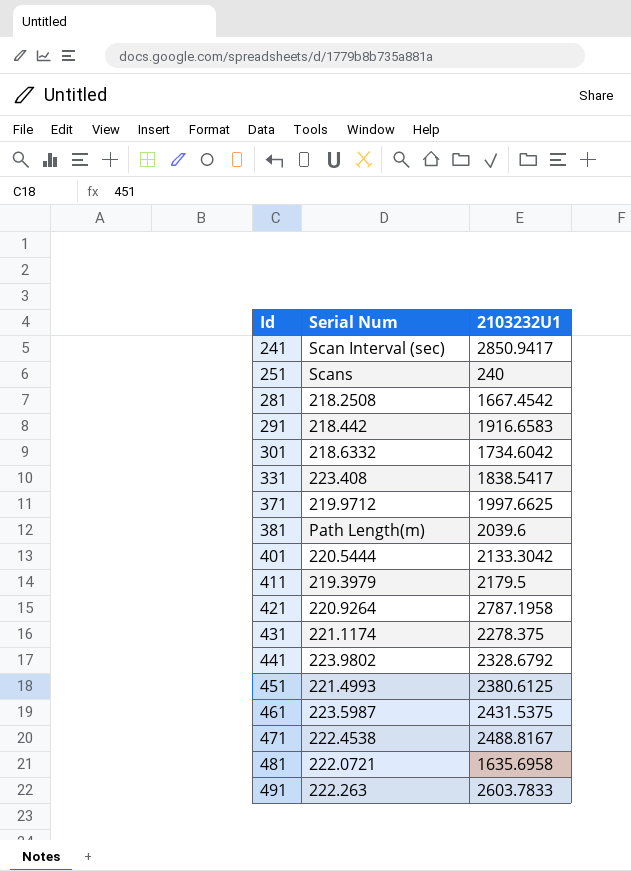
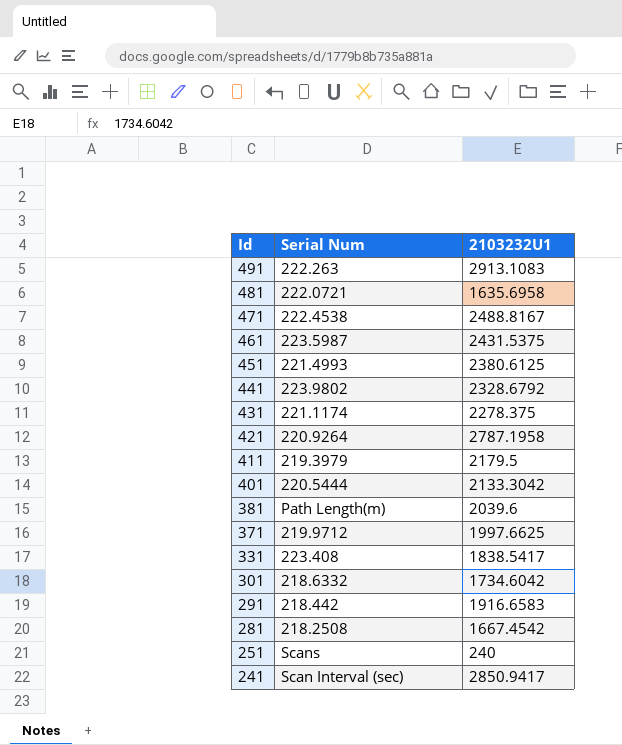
row order: Id ascending -> Id descending
491 | 2103232U1: 2603.7833 -> 2913.1083

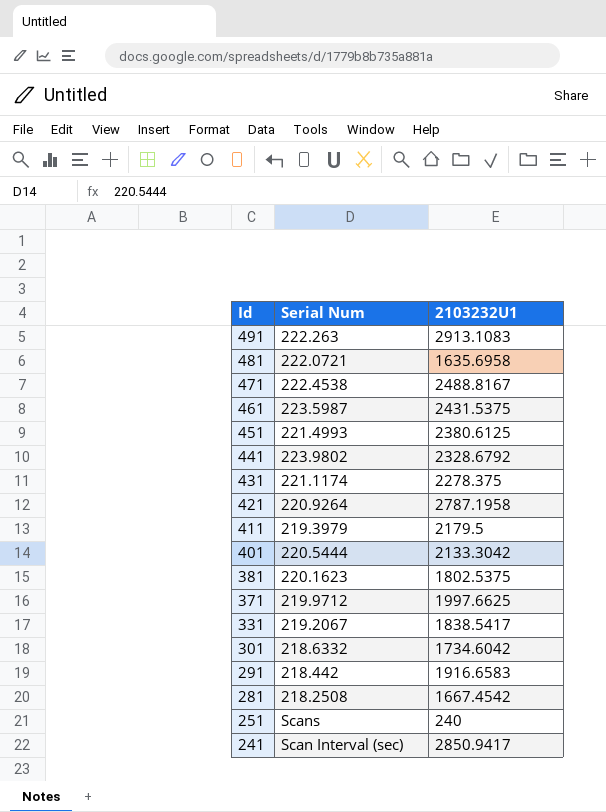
381 | Serial Num: Path Length(m) -> 220.1623
381 | 2103232U1: 2039.6 -> 1802.5375
331 | Serial Num: 223.408 -> 219.2067

